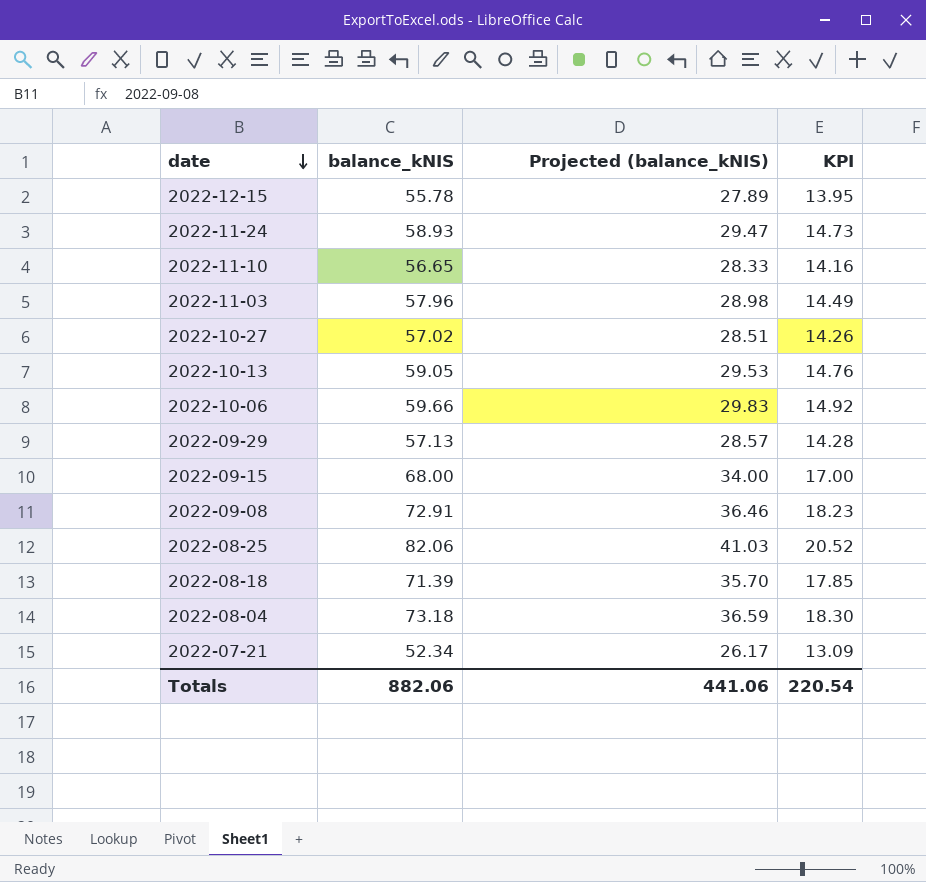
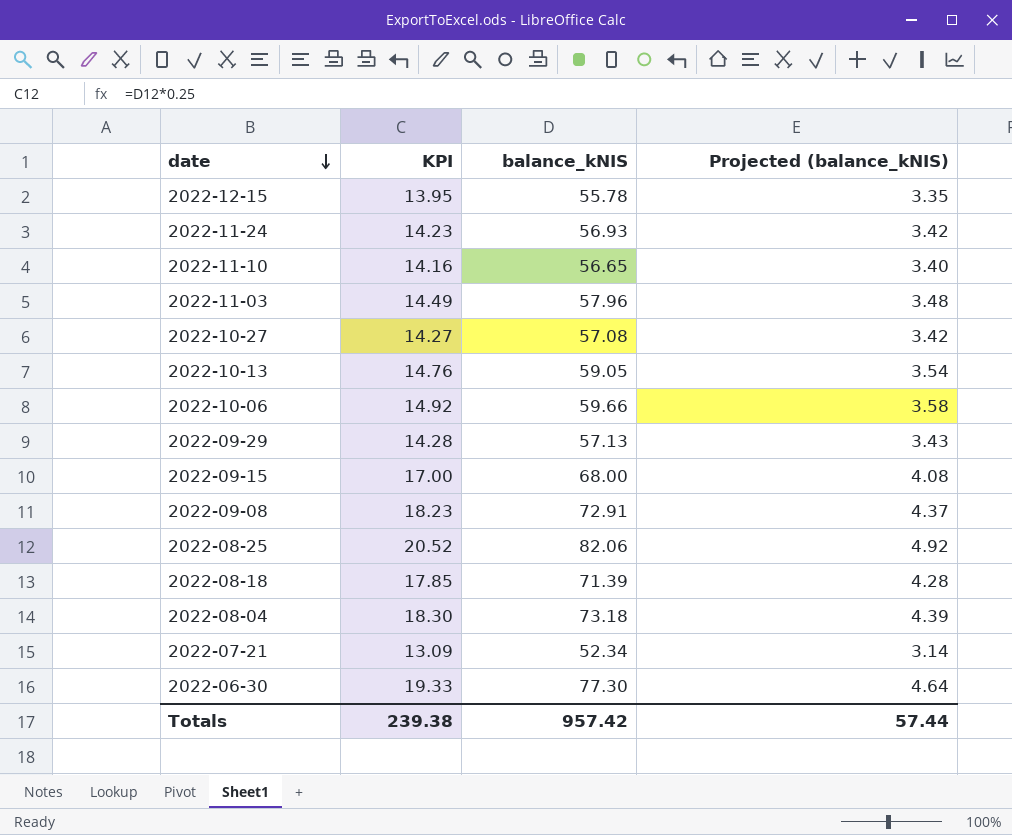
column KPI | position: 4 -> 2
column Projected (balance_kNIS) | formula: [balance_kNIS] * 0.5 -> [balance_kNIS] * 0.06
2022-11-24 | KPI: 14.73 -> 14.23
2022-11-24 | balance_kNIS: 58.93 -> 56.93
2022-10-27 | KPI: 14.26 -> 14.27
2022-10-27 | balance_kNIS: 57.02 -> 57.08
row 2022-06-30: none -> 19.33 | 77.30 | 4.64
Totals | KPI: 220.54 -> 239.38
Totals | balance_kNIS: 882.06 -> 957.42
Totals | Projected (balance_kNIS): 441.06 -> 57.44

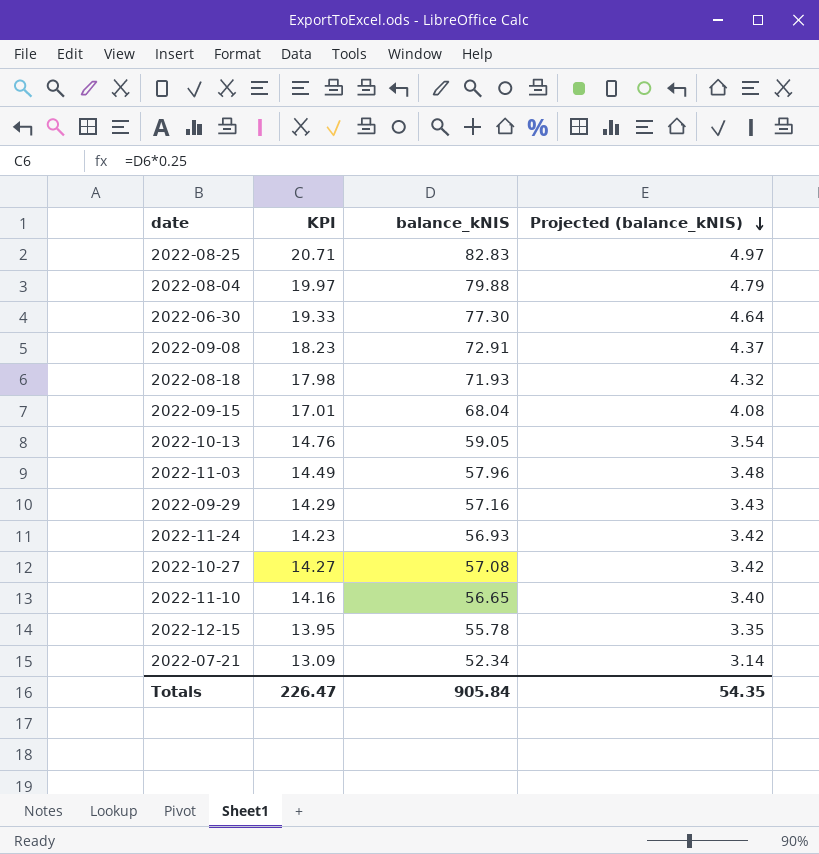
row order: date descending -> Projected (balance_kNIS) descending
row 2022-10-06: 14.92 | 59.66 | 3.58 -> none
2022-08-25 | KPI: 20.52 -> 20.71
2022-08-25 | balance_kNIS: 82.06 -> 82.83
2022-08-25 | Projected (balance_kNIS): 4.92 -> 4.97
2022-08-04 | KPI: 18.30 -> 19.97
2022-08-04 | balance_kNIS: 73.18 -> 79.88
2022-08-04 | Projected (balance_kNIS): 4.39 -> 4.79
2022-08-18 | KPI: 17.85 -> 17.98
2022-08-18 | balance_kNIS: 71.39 -> 71.93
2022-08-18 | Projected (balance_kNIS): 4.28 -> 4.32
2022-09-15 | KPI: 17.00 -> 17.01
2022-09-15 | balance_kNIS: 68.00 -> 68.04
2022-09-29 | KPI: 14.28 -> 14.29
2022-09-29 | balance_kNIS: 57.13 -> 57.16
Totals | KPI: 239.38 -> 226.47
Totals | balance_kNIS: 957.42 -> 905.84
Totals | Projected (balance_kNIS): 57.44 -> 54.35

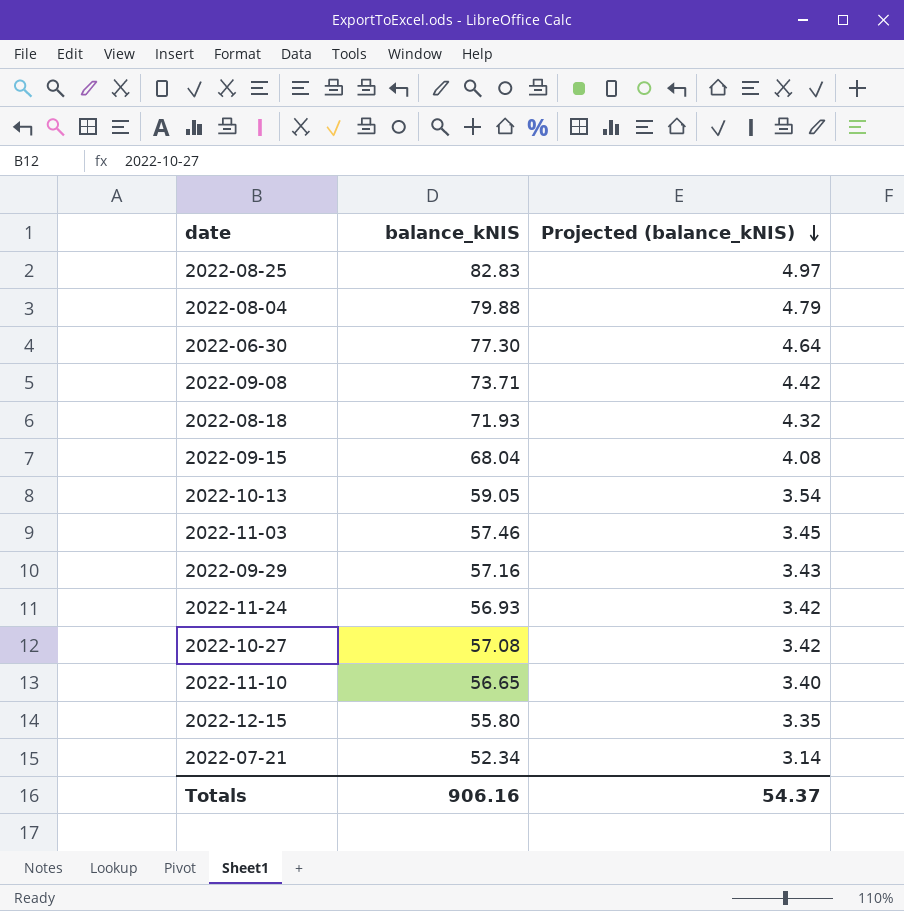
column KPI | formula: [balance_kNIS] * 0.25 -> none
2022-09-08 | balance_kNIS: 72.91 -> 73.71
2022-09-08 | Projected (balance_kNIS): 4.37 -> 4.42
2022-11-03 | balance_kNIS: 57.96 -> 57.46
2022-11-03 | Projected (balance_kNIS): 3.48 -> 3.45
2022-12-15 | balance_kNIS: 55.78 -> 55.80
Totals | balance_kNIS: 905.84 -> 906.16
Totals | Projected (balance_kNIS): 54.35 -> 54.37

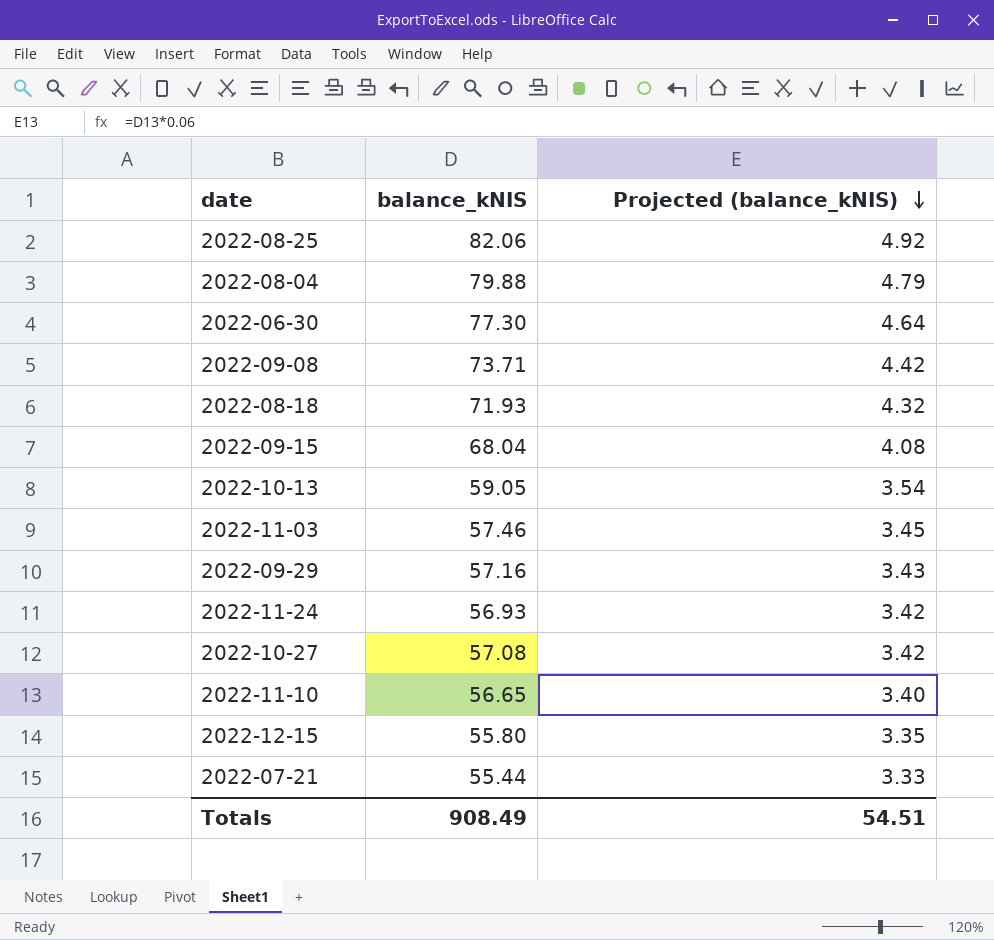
2022-08-25 | balance_kNIS: 82.83 -> 82.06
2022-08-25 | Projected (balance_kNIS): 4.97 -> 4.92
2022-07-21 | balance_kNIS: 52.34 -> 55.44
2022-07-21 | Projected (balance_kNIS): 3.14 -> 3.33
Totals | balance_kNIS: 906.16 -> 908.49
Totals | Projected (balance_kNIS): 54.37 -> 54.51

